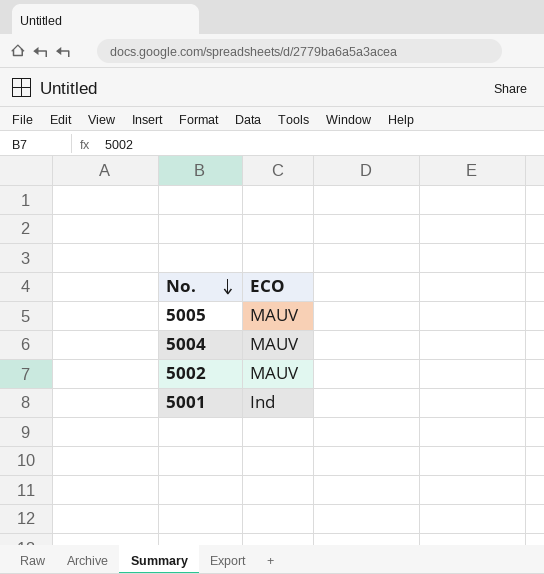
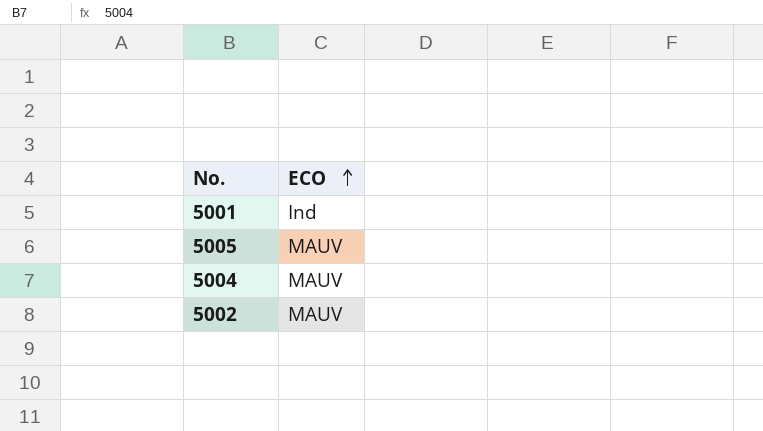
row order: No. descending -> ECO ascending

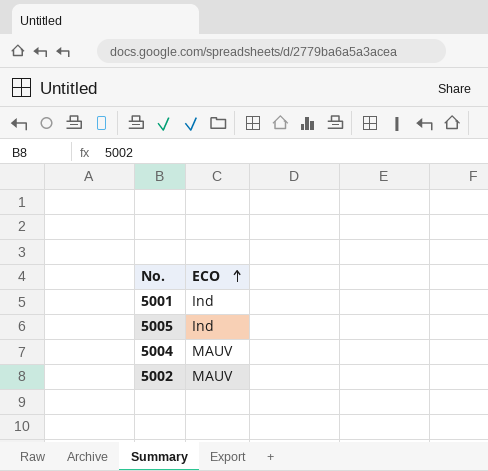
5005 | ECO: MAUV -> Ind

